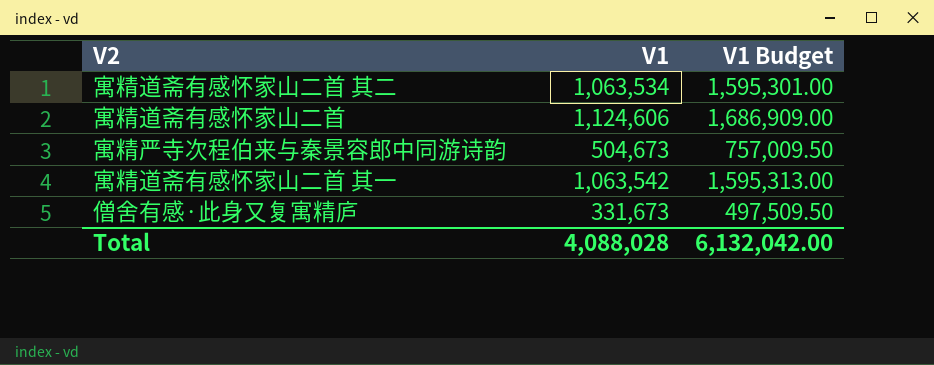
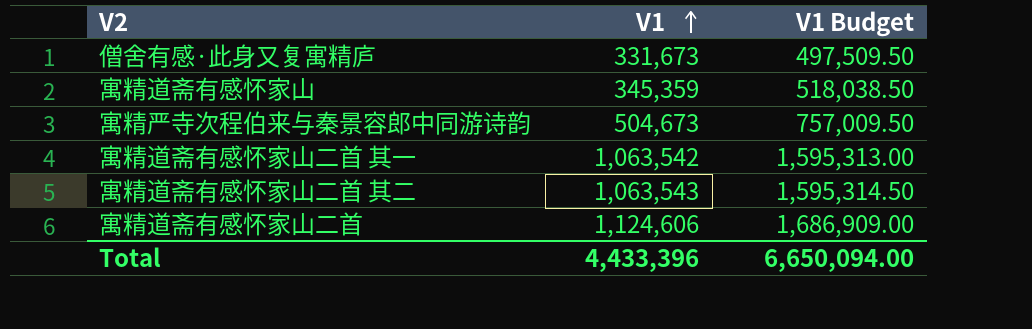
row order: none -> V1 ascending
row 寓精道斋有感怀家山: none -> 345,359 | 518,038.50
寓精道斋有感怀家山二首 其二 | V1: 1,063,534 -> 1,063,543
寓精道斋有感怀家山二首 其二 | V1 Budget: 1,595,301.00 -> 1,595,314.50
Total | V1: 4,088,028 -> 4,433,396
Total | V1 Budget: 6,132,042.00 -> 6,650,094.00

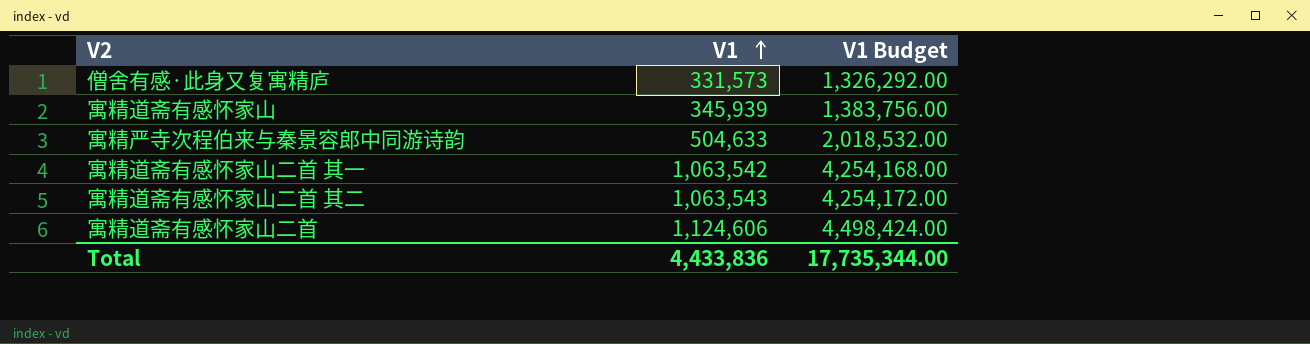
column V1 Budget | formula: [V1] * 1.5 -> [V1] * 4
僧舍有感·此身又复寓精庐 | V1: 331,673 -> 331,573
寓精道斋有感怀家山 | V1: 345,359 -> 345,939
寓精严寺次程伯来与秦景容郎中同游诗韵 | V1: 504,673 -> 504,633
Total | V1: 4,433,396 -> 4,433,836
Total | V1 Budget: 6,650,094.00 -> 17,735,344.00

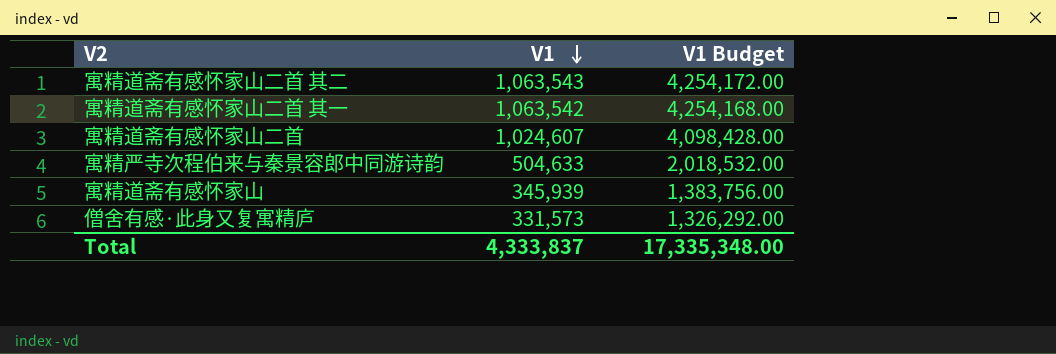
row order: V1 ascending -> V1 descending
寓精道斋有感怀家山二首 | V1: 1,124,606 -> 1,024,607
寓精道斋有感怀家山二首 | V1 Budget: 4,498,424.00 -> 4,098,428.00
Total | V1: 4,433,836 -> 4,333,837
Total | V1 Budget: 17,735,344.00 -> 17,335,348.00

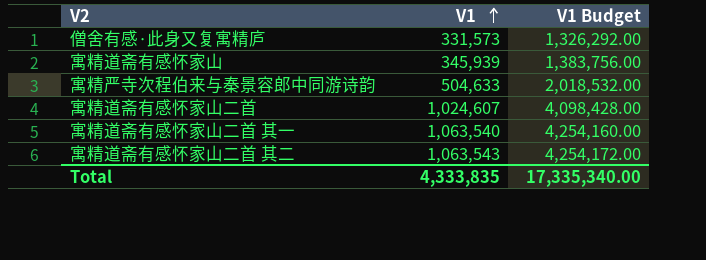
row order: V1 descending -> V1 ascending
寓精道斋有感怀家山二首 其一 | V1: 1,063,542 -> 1,063,540
寓精道斋有感怀家山二首 其一 | V1 Budget: 4,254,168.00 -> 4,254,160.00
Total | V1: 4,333,837 -> 4,333,835
Total | V1 Budget: 17,335,348.00 -> 17,335,340.00

